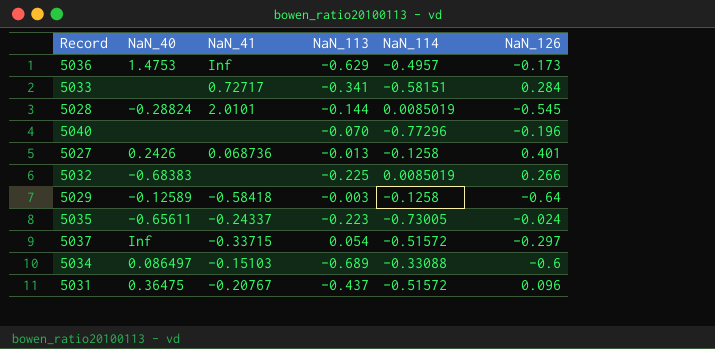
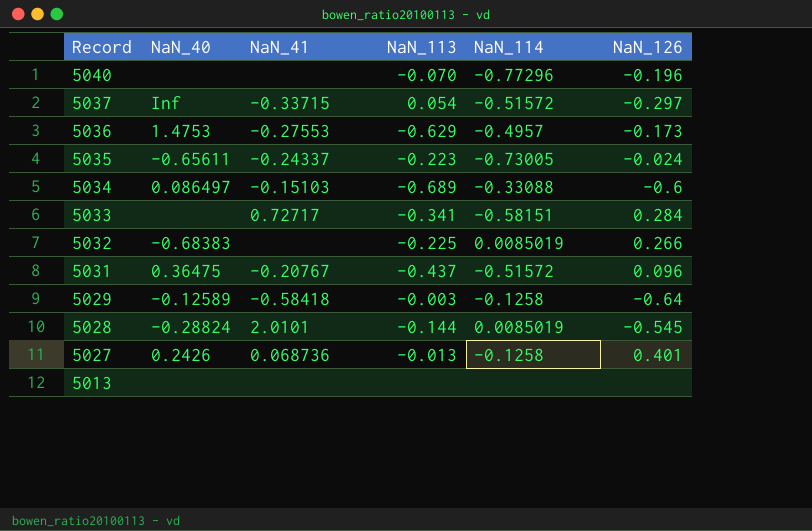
row order: none -> Record descending
5036 | NaN_41: Inf -> -0.27553
row 5013: none -> none | none | none | none | none

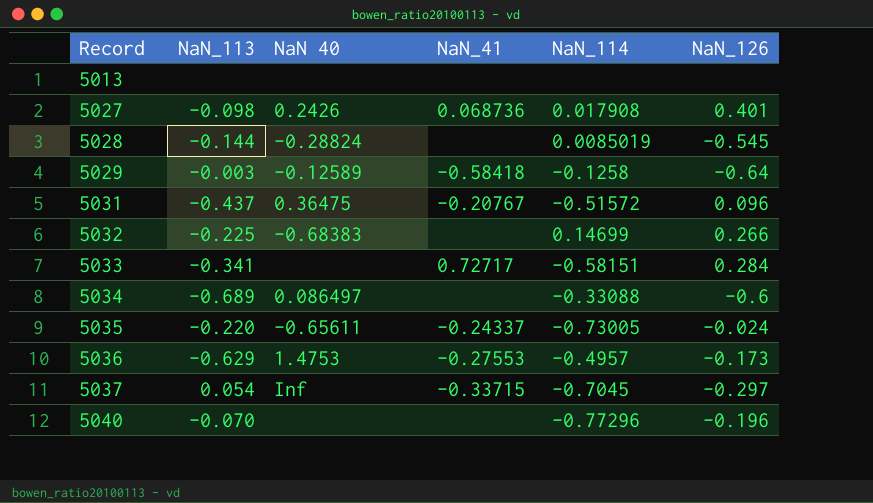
row order: Record descending -> Record ascending
column NaN_113 | position: 4 -> 2
column name: NaN_40 -> NaN 40
5027 | NaN_113: -0.013 -> -0.098
5027 | NaN_114: -0.1258 -> 0.017908
5028 | NaN_41: 2.0101 -> none
5032 | NaN_114: 0.0085019 -> 0.14699
5034 | NaN_41: -0.15103 -> none
5035 | NaN_113: -0.223 -> -0.220
5037 | NaN_114: -0.51572 -> -0.7045

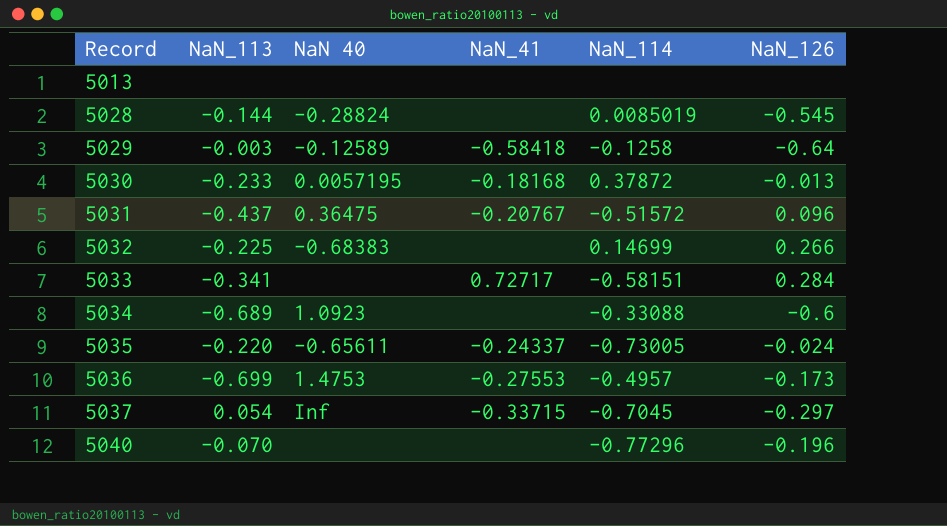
row 5027: -0.098 | 0.2426 | 0.068736 | 0.017908 | 0.401 -> none
row 5030: none -> -0.233 | 0.0057195 | -0.18168 | 0.37872 | -0.013
5034 | NaN 40: 0.086497 -> 1.0923
5036 | NaN_113: -0.629 -> -0.699

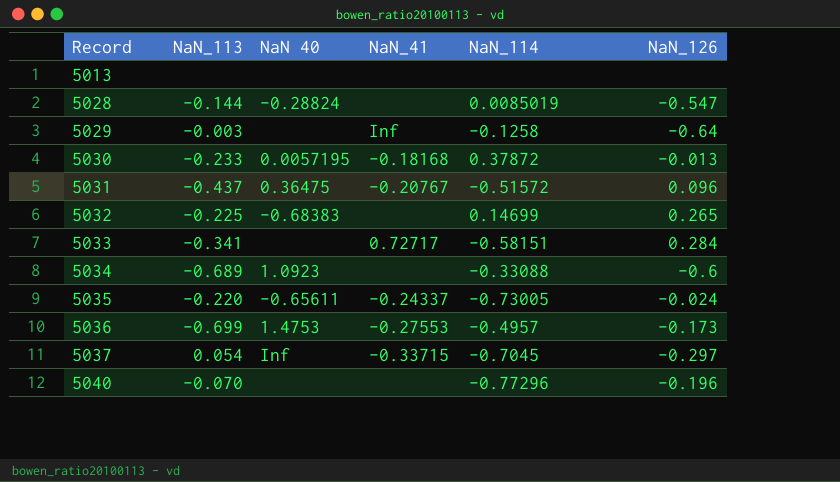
5028 | NaN_126: -0.545 -> -0.547
5029 | NaN 40: -0.12589 -> none
5029 | NaN_41: -0.58418 -> Inf
5032 | NaN_126: 0.266 -> 0.265

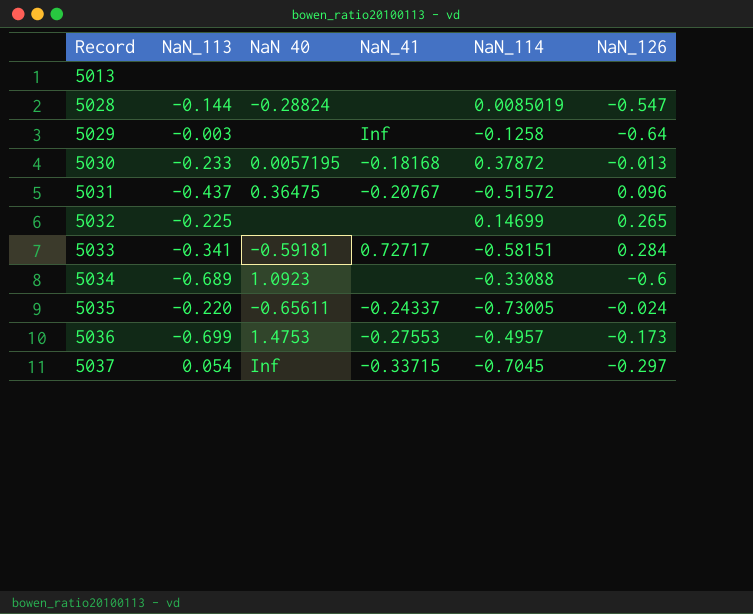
row 5040: -0.070 | none | none | -0.77296 | -0.196 -> none
5032 | NaN 40: -0.68383 -> none
5033 | NaN 40: none -> -0.59181

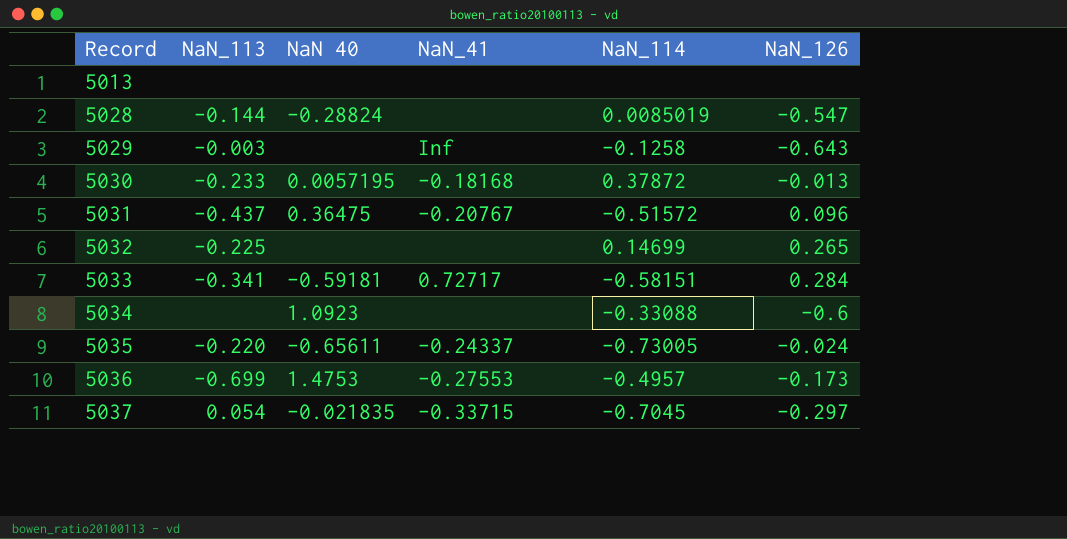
5029 | NaN_126: -0.64 -> -0.643
5034 | NaN_113: -0.689 -> none
5037 | NaN 40: Inf -> -0.021835

